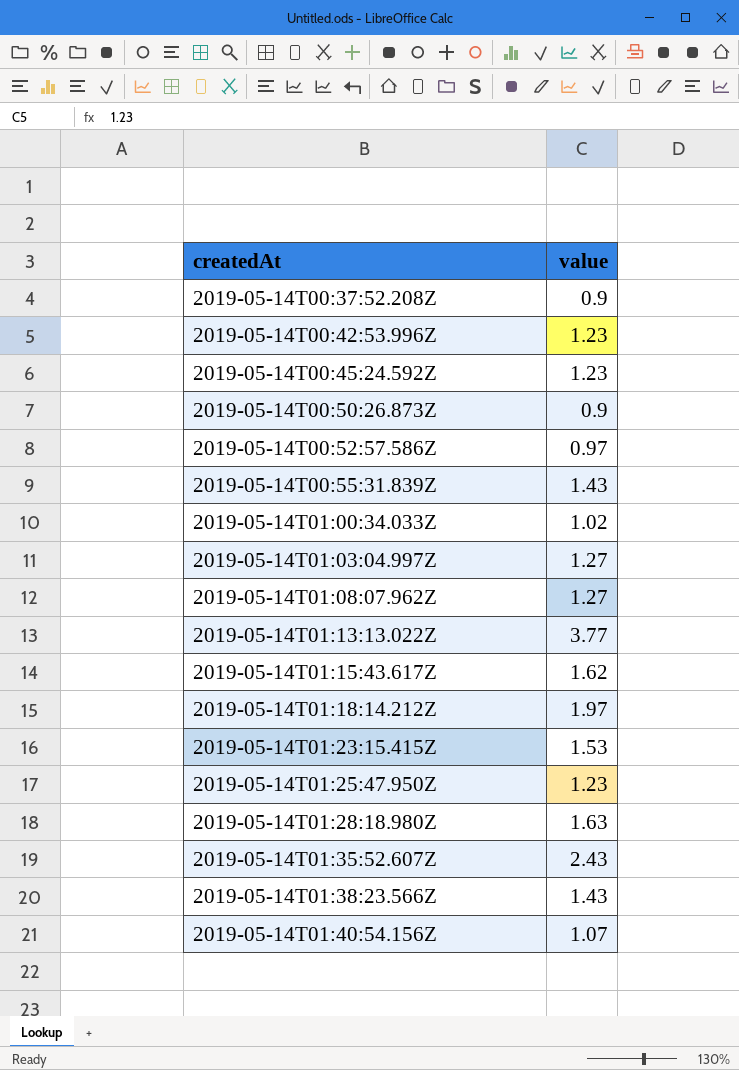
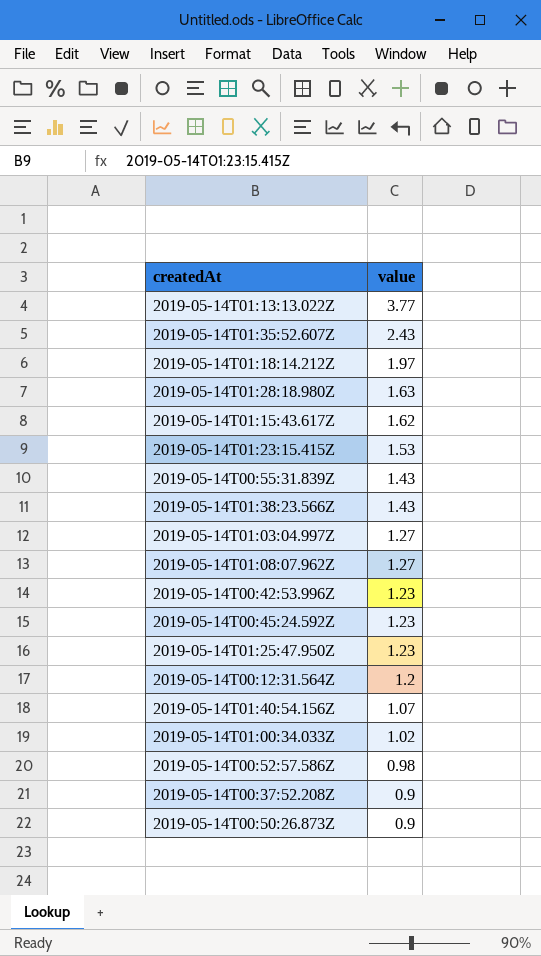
row order: createdAt ascending -> value descending
row 2019-05-14T00:12:31.564Z: none -> 1.2
2019-05-14T00:52:57.586Z | value: 0.97 -> 0.98

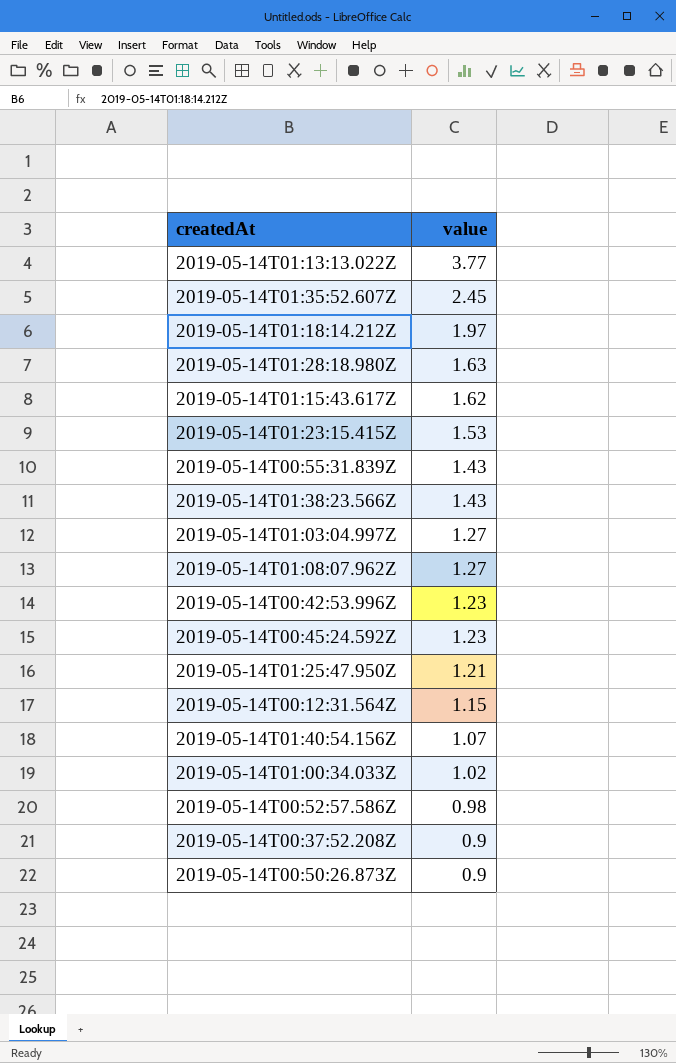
2019-05-14T01:35:52.607Z | value: 2.43 -> 2.45
2019-05-14T01:25:47.950Z | value: 1.23 -> 1.21
2019-05-14T00:12:31.564Z | value: 1.2 -> 1.15

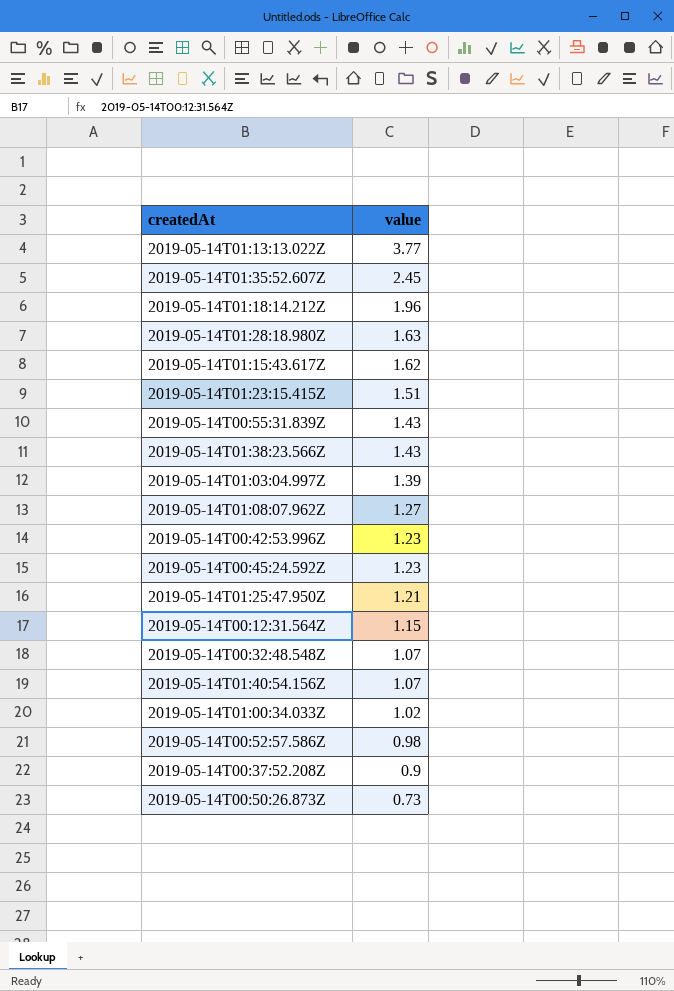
2019-05-14T01:18:14.212Z | value: 1.97 -> 1.96
2019-05-14T01:23:15.415Z | value: 1.53 -> 1.51
2019-05-14T01:03:04.997Z | value: 1.27 -> 1.39
row 2019-05-14T00:32:48.548Z: none -> 1.07
2019-05-14T00:50:26.873Z | value: 0.9 -> 0.73

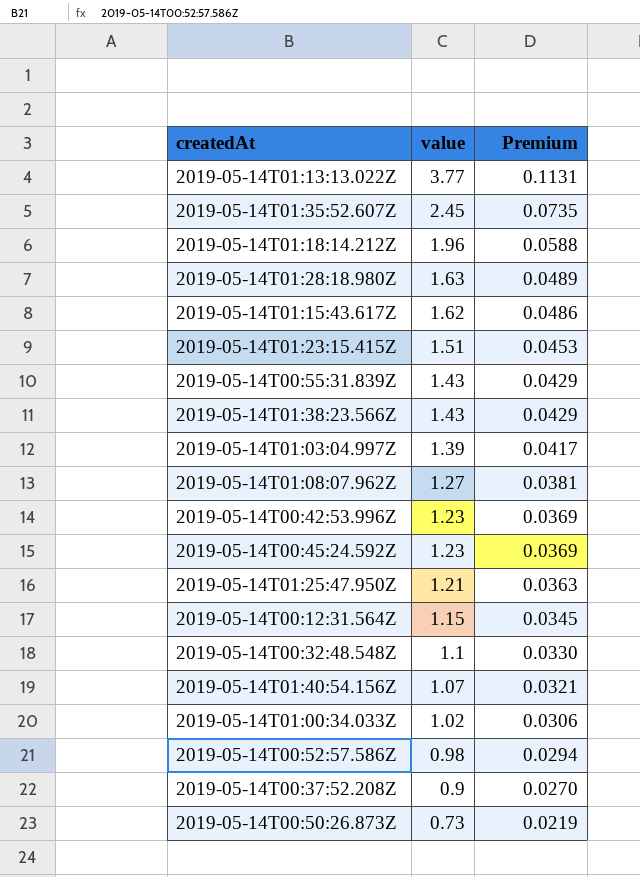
column Premium | formula: none -> [value] * 0.03
2019-05-14T00:32:48.548Z | value: 1.07 -> 1.1

